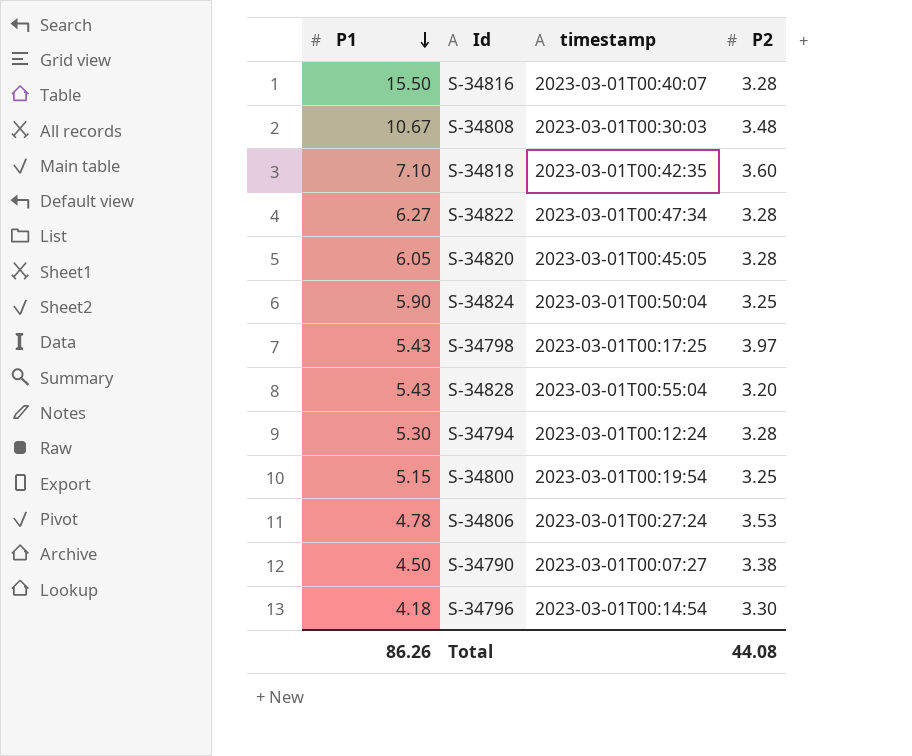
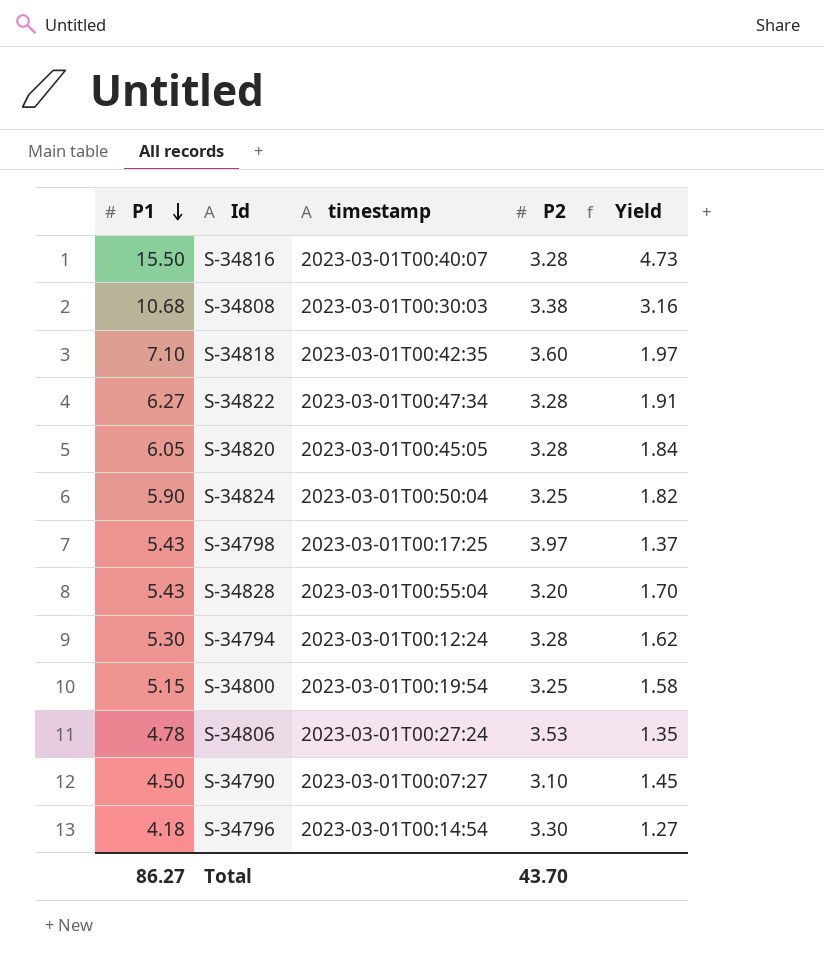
column Yield | formula: none -> [P1] / [P2]
S-34808 | P1: 10.67 -> 10.68
S-34808 | P2: 3.48 -> 3.38
S-34790 | P2: 3.38 -> 3.10
Total | P1: 86.26 -> 86.27
Total | P2: 44.08 -> 43.70

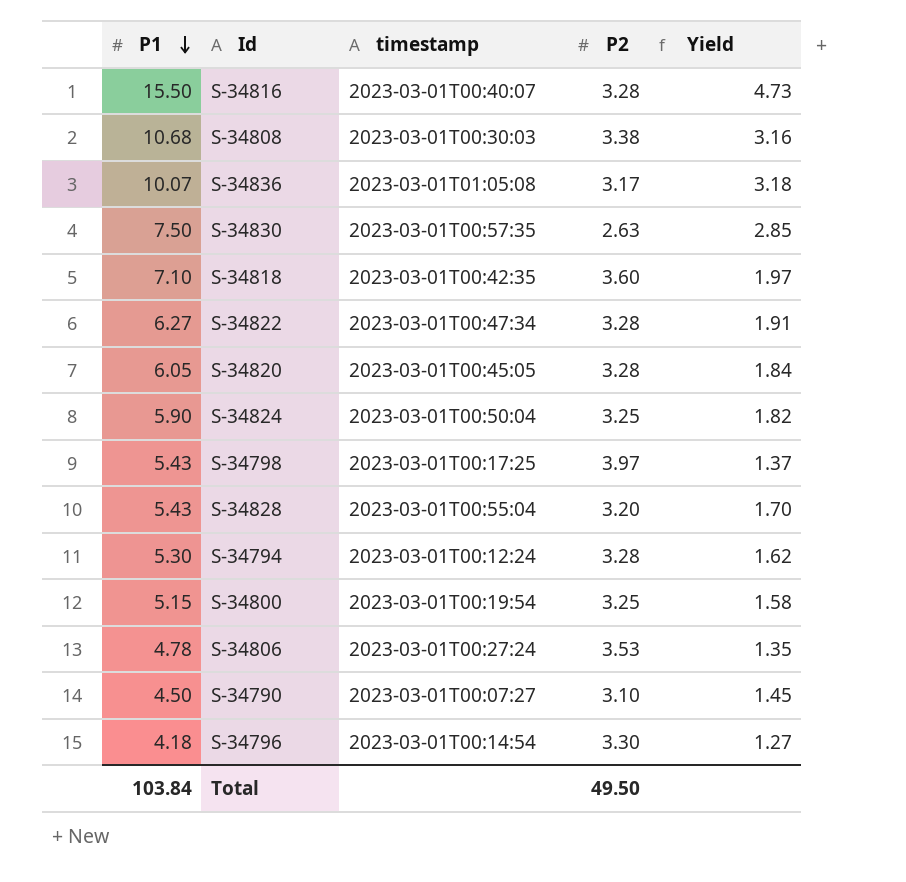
row S-34836: none -> 10.07 | 2023-03-01T01:05:08 | 3.17 | 3.18
row S-34830: none -> 7.50 | 2023-03-01T00:57:35 | 2.63 | 2.85
Total | P1: 86.27 -> 103.84
Total | P2: 43.70 -> 49.50

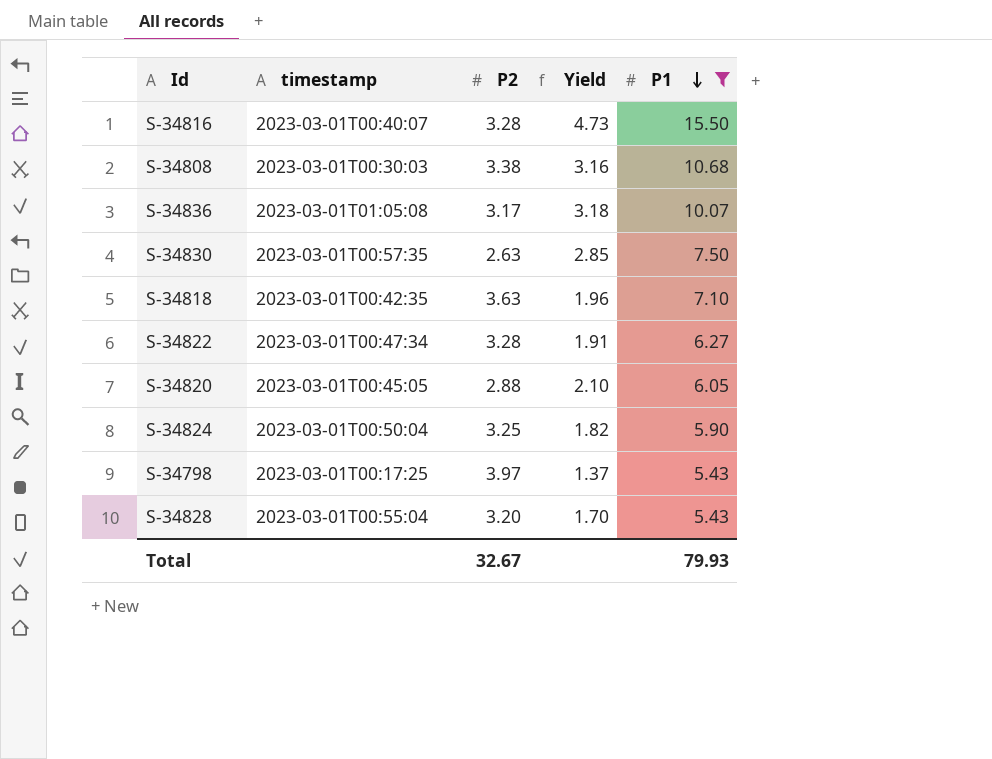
filter: none -> P1 >= 5.43
column P1 | position: 1 -> 5
S-34818 | P2: 3.60 -> 3.63
S-34818 | Yield: 1.97 -> 1.96
S-34820 | P2: 3.28 -> 2.88
S-34820 | Yield: 1.84 -> 2.10
Total | P2: 49.50 -> 32.67
Total | P1: 103.84 -> 79.93

